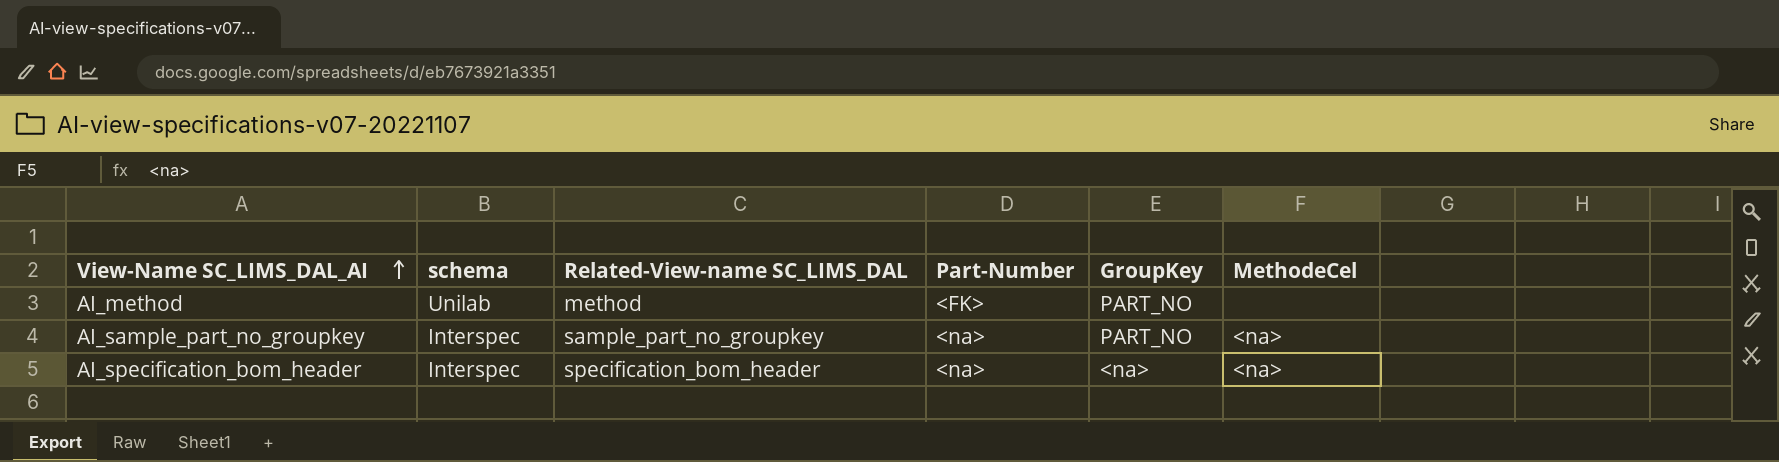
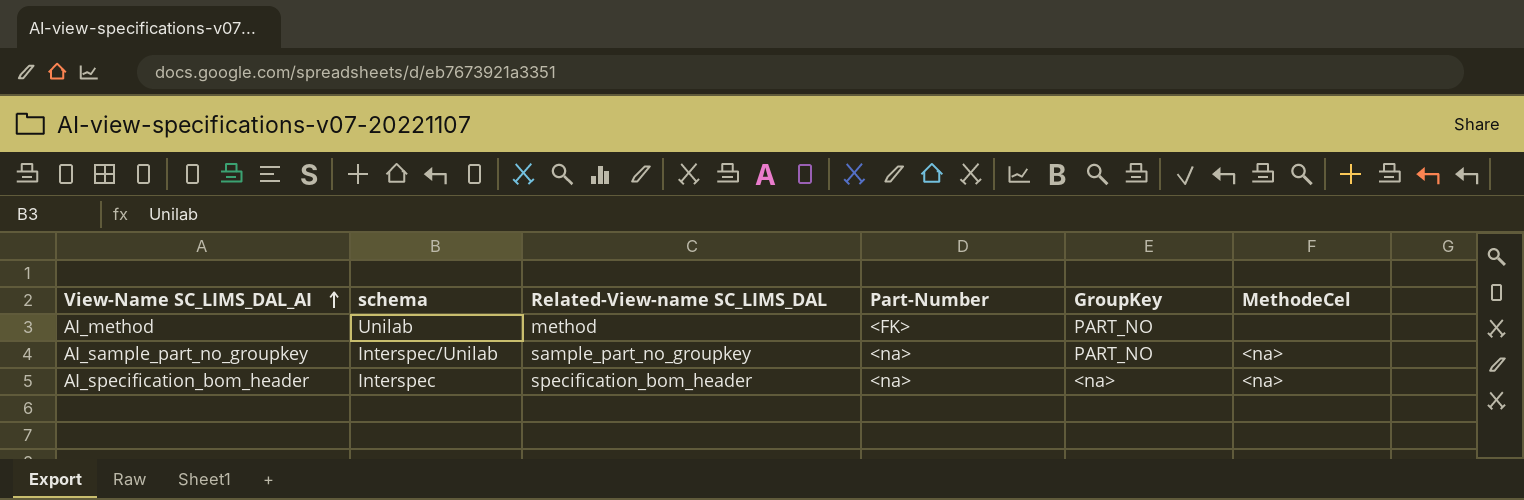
AI_sample_part_no_groupkey | schema: Interspec -> Interspec/Unilab

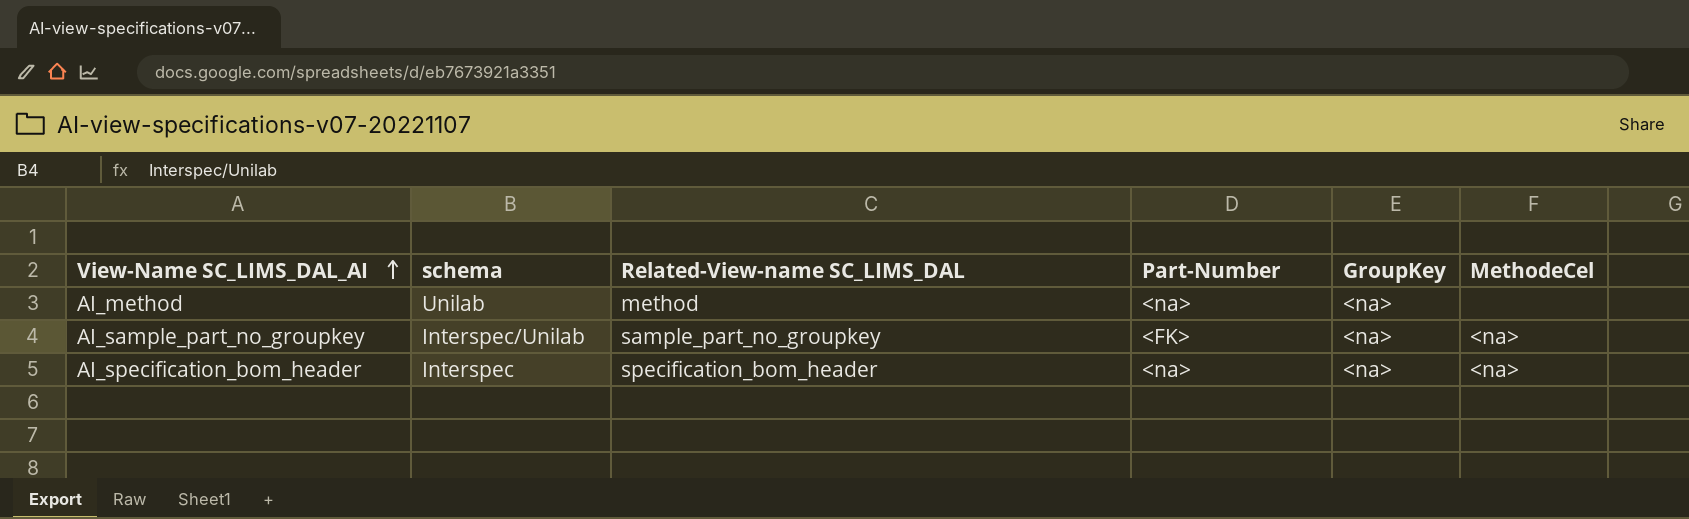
AI_method | Part-Number: <FK> -> <na>
AI_method | GroupKey: PART_NO -> <na>
AI_sample_part_no_groupkey | Part-Number: <na> -> <FK>
AI_sample_part_no_groupkey | GroupKey: PART_NO -> <na>

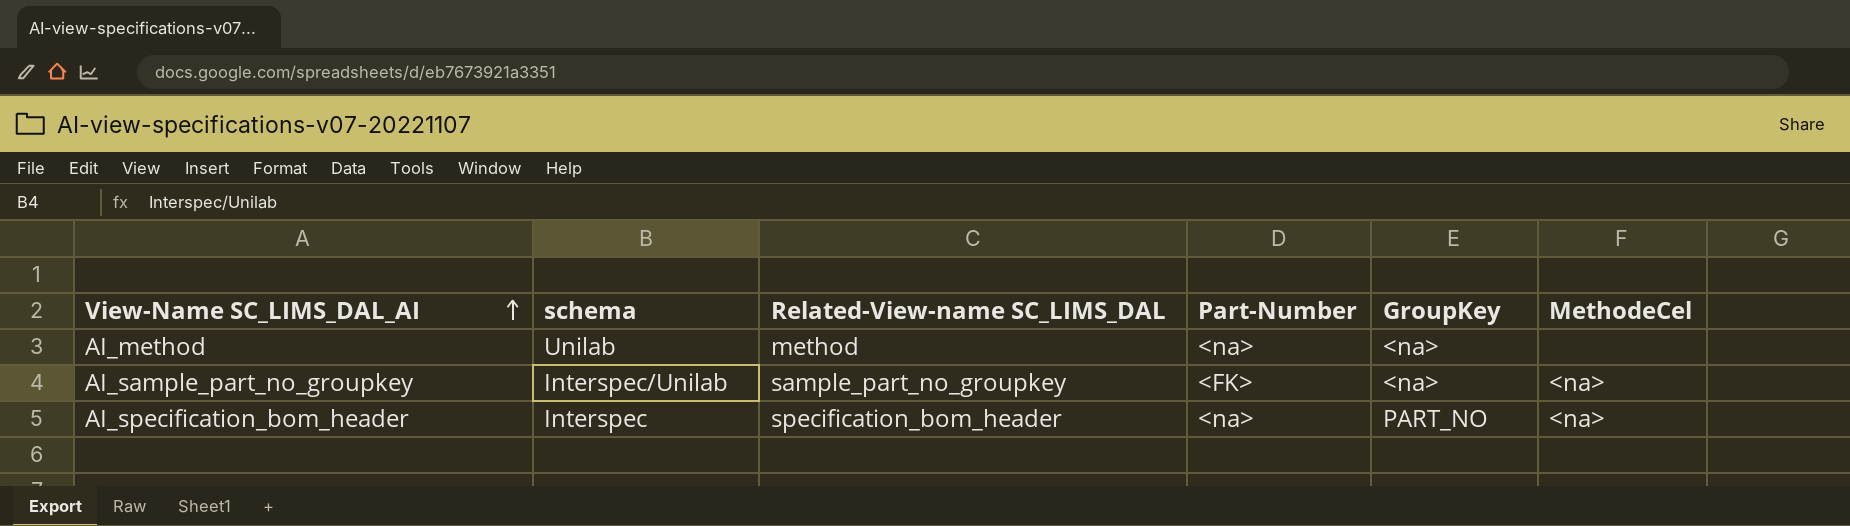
AI_specification_bom_header | GroupKey: <na> -> PART_NO

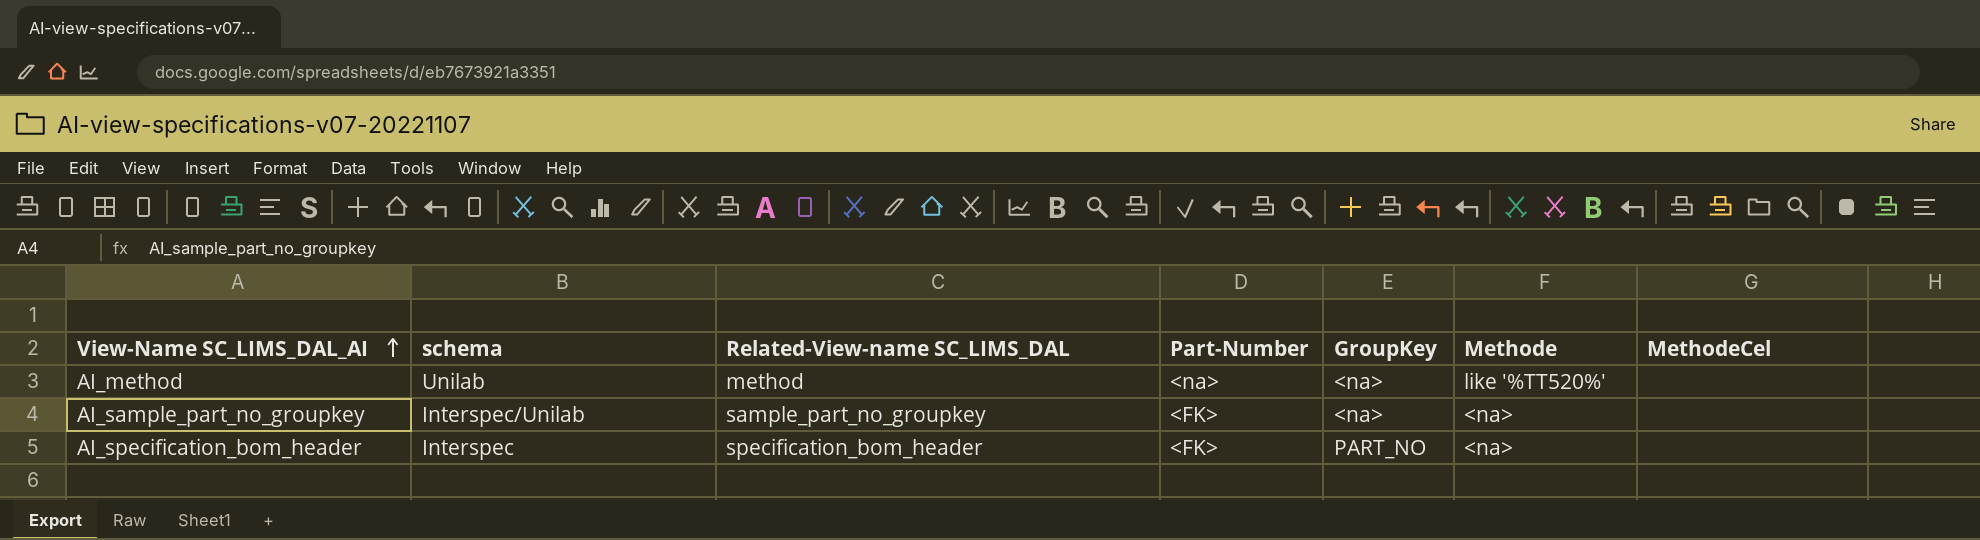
column Methode | position: none -> 6
AI_sample_part_no_groupkey | MethodeCel: <na> -> none
AI_specification_bom_header | Part-Number: <na> -> <FK>
AI_specification_bom_header | MethodeCel: <na> -> none

